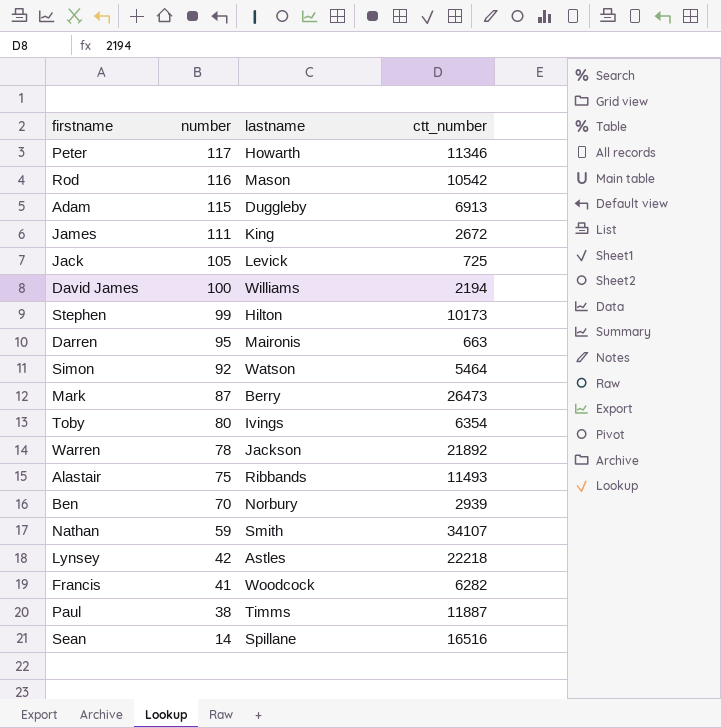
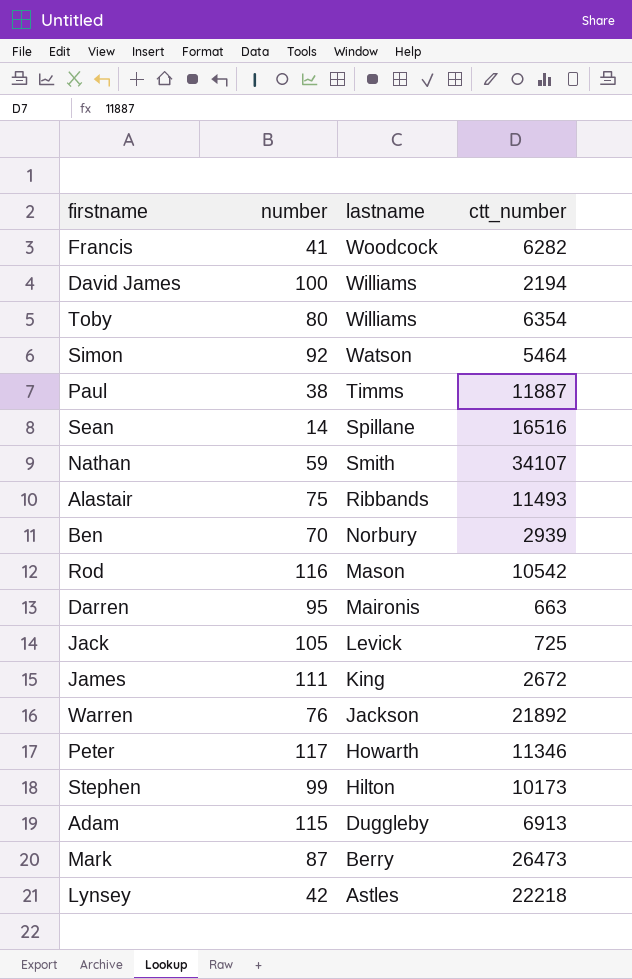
row order: number descending -> lastname descending
Toby | lastname: Ivings -> Williams
Warren | number: 78 -> 76

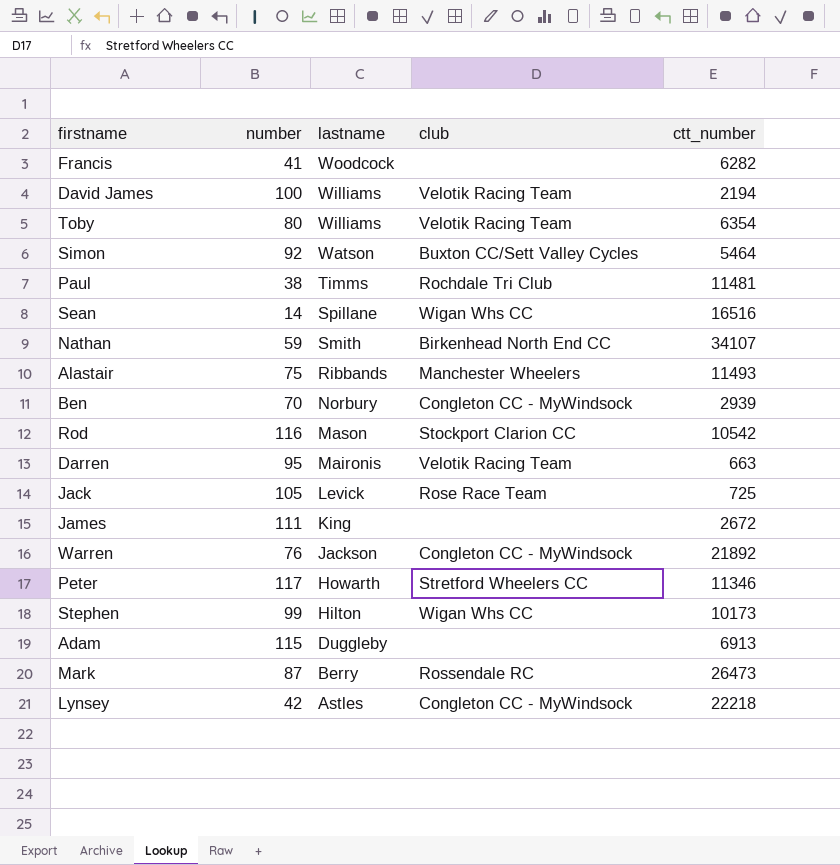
column club | position: none -> 4
Paul | ctt_number: 11887 -> 11481

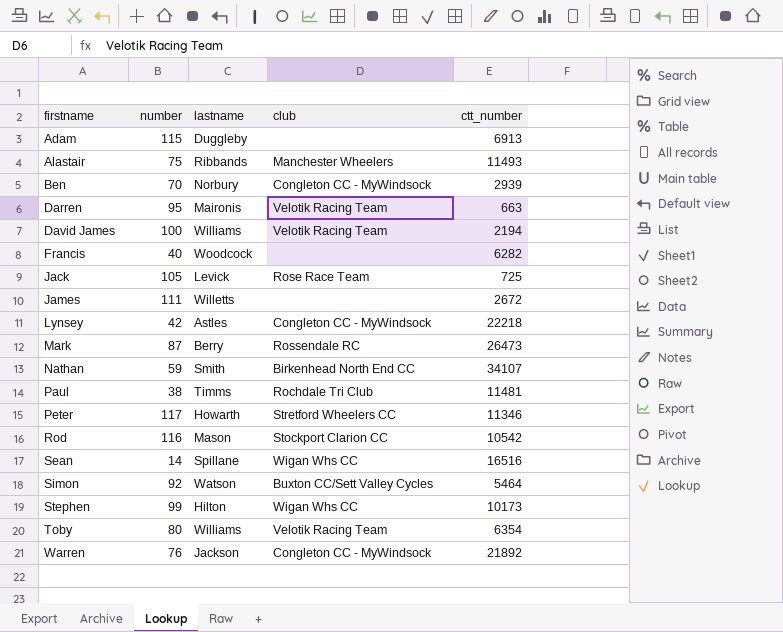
row order: lastname descending -> firstname ascending
Francis | number: 41 -> 40
James | lastname: King -> Willetts

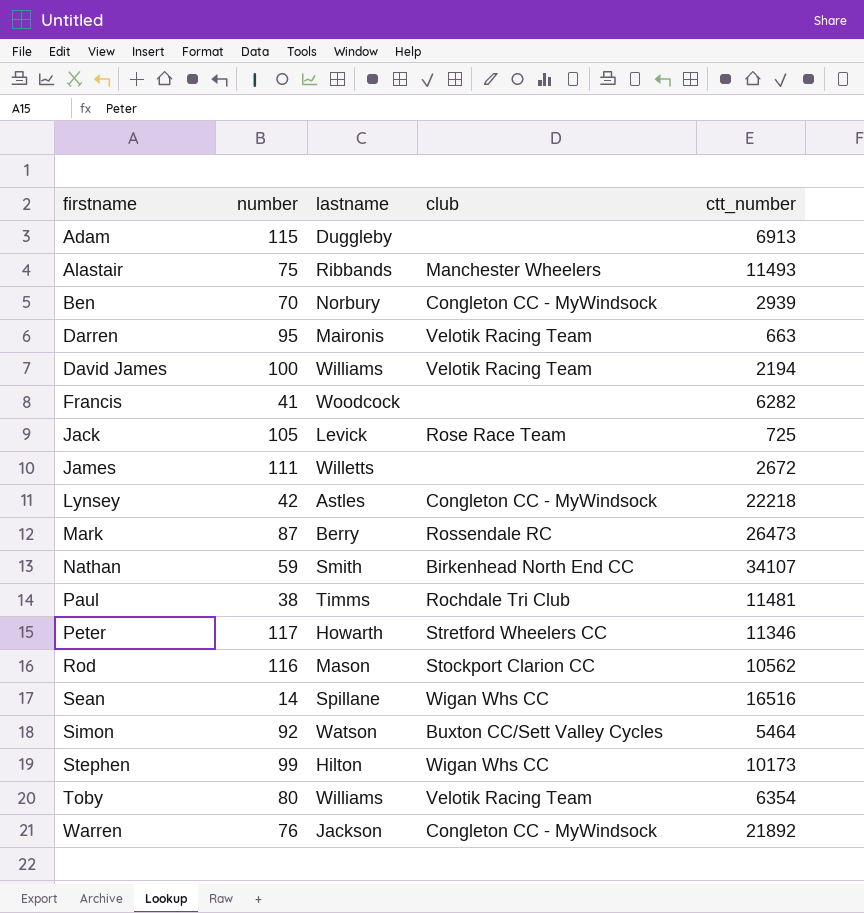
Francis | number: 40 -> 41
Rod | ctt_number: 10542 -> 10562

